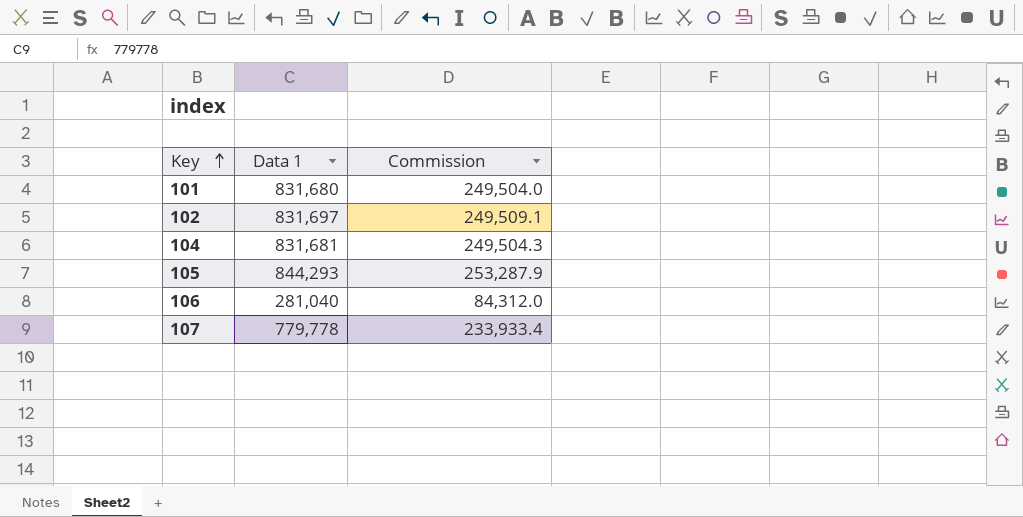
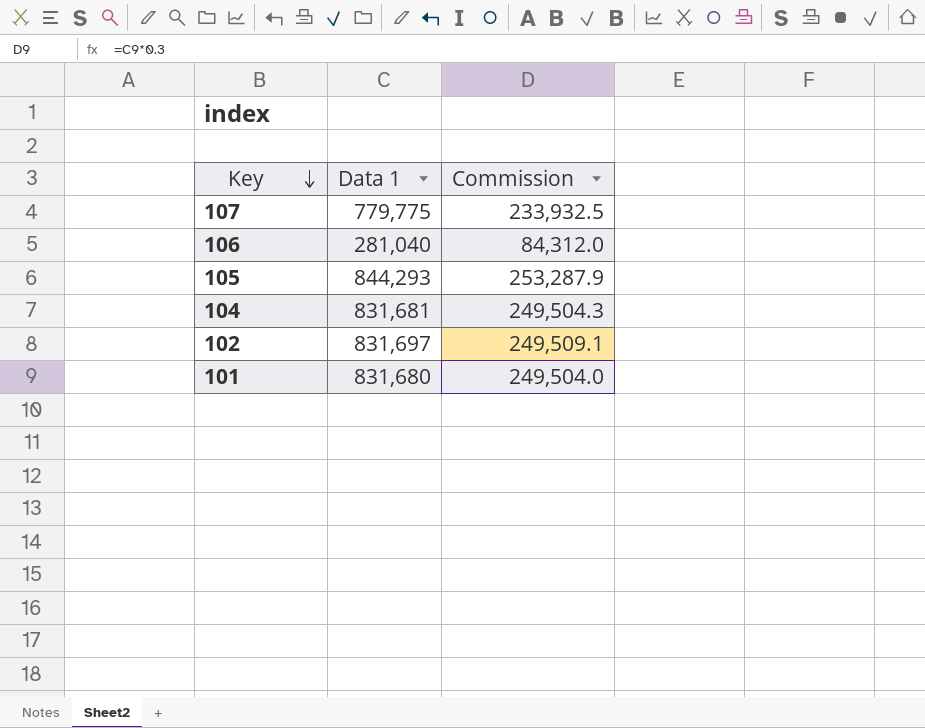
row order: Key ascending -> Key descending
107 | Data 1: 779,778 -> 779,775
107 | Commission: 233,933.4 -> 233,932.5

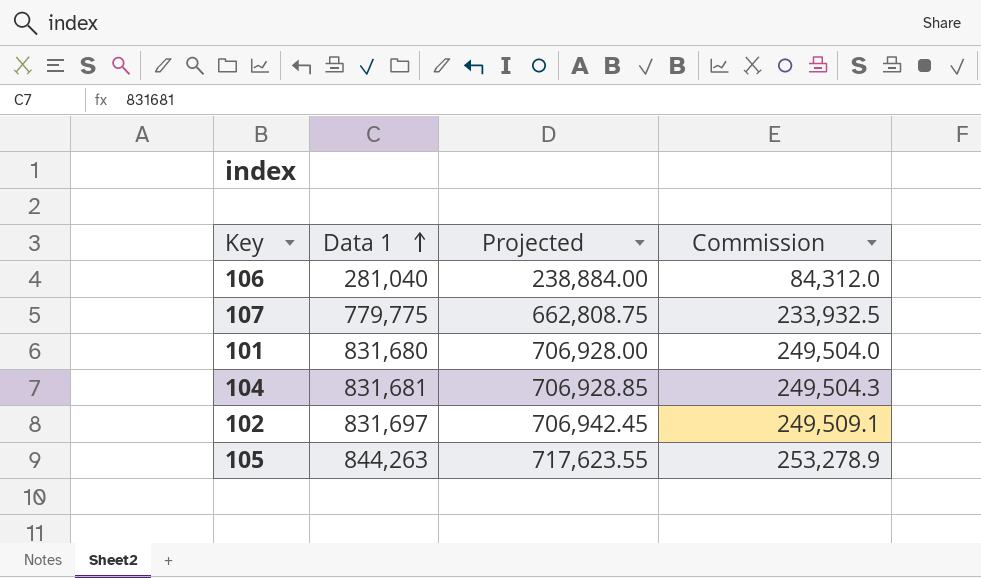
row order: Key descending -> Data 1 ascending
column Projected | formula: none -> [Data 1] * 0.85
105 | Data 1: 844,293 -> 844,263
105 | Commission: 253,287.9 -> 253,278.9

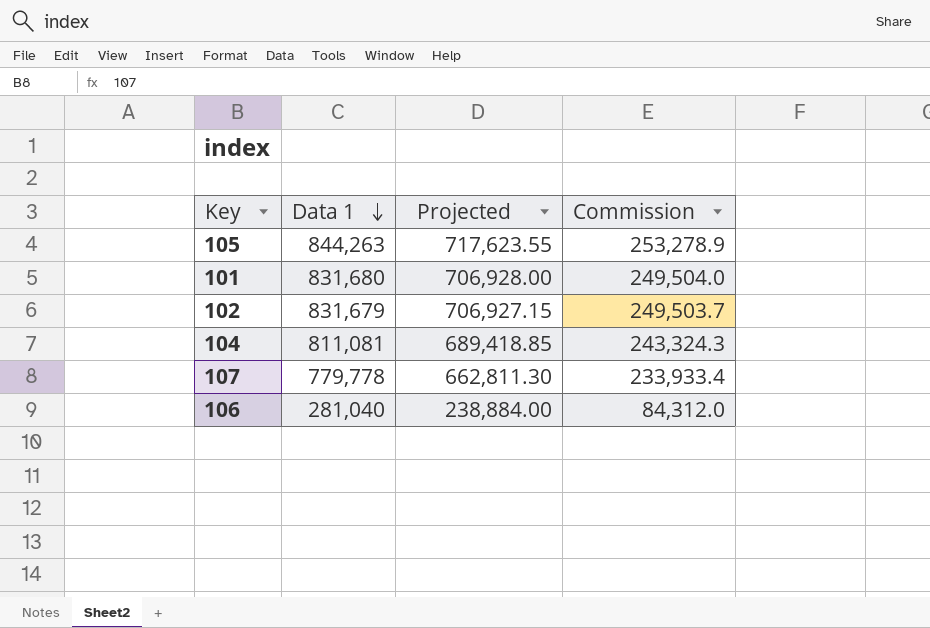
row order: Data 1 ascending -> Data 1 descending
102 | Data 1: 831,697 -> 831,679
102 | Projected: 706,942.45 -> 706,927.15
102 | Commission: 249,509.1 -> 249,503.7
104 | Data 1: 831,681 -> 811,081
104 | Projected: 706,928.85 -> 689,418.85
104 | Commission: 249,504.3 -> 243,324.3
107 | Data 1: 779,775 -> 779,778
107 | Projected: 662,808.75 -> 662,811.30
107 | Commission: 233,932.5 -> 233,933.4

